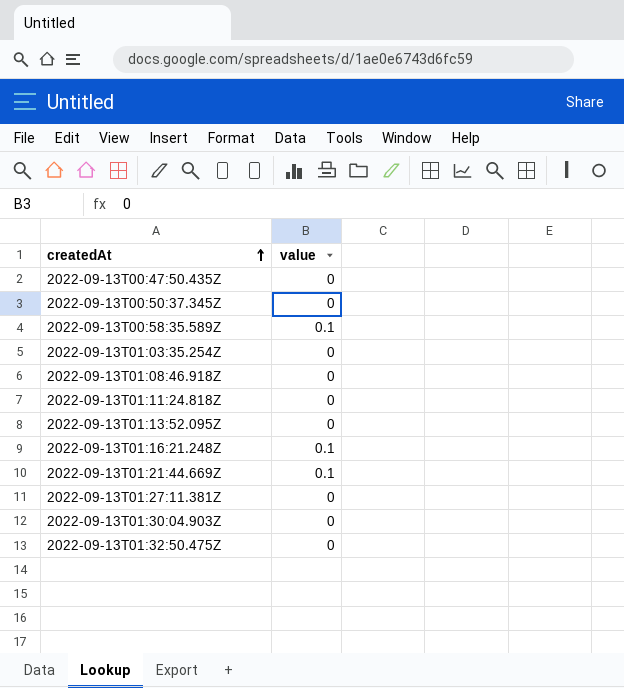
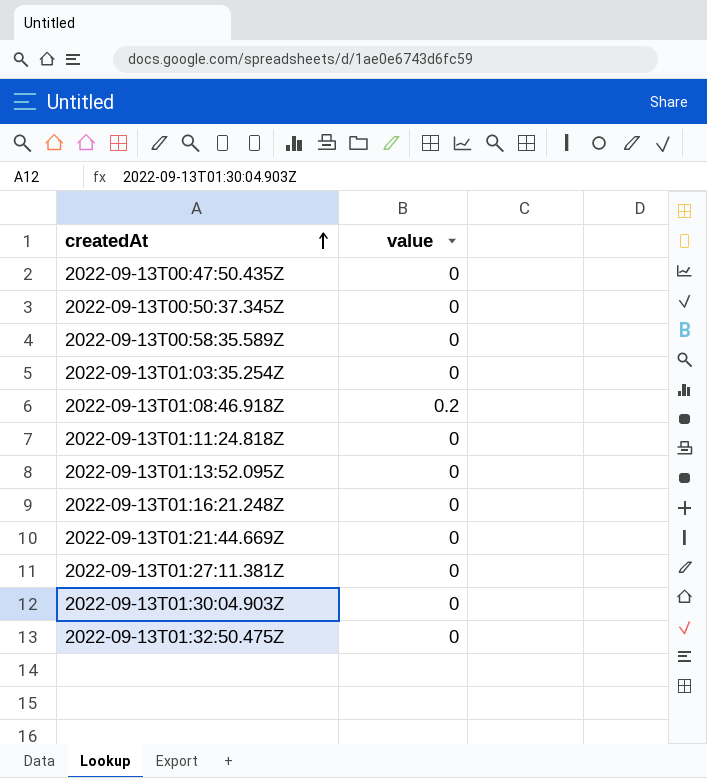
2022-09-13T00:58:35.589Z | value: 0.1 -> 0
2022-09-13T01:08:46.918Z | value: 0 -> 0.2
2022-09-13T01:16:21.248Z | value: 0.1 -> 0
2022-09-13T01:21:44.669Z | value: 0.1 -> 0

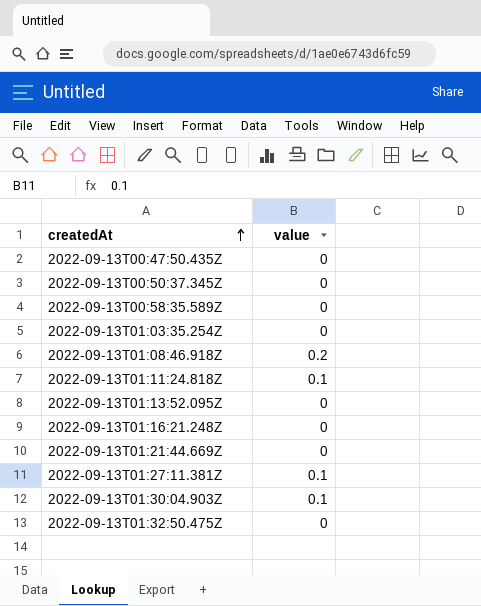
2022-09-13T01:11:24.818Z | value: 0 -> 0.1
2022-09-13T01:27:11.381Z | value: 0 -> 0.1
2022-09-13T01:30:04.903Z | value: 0 -> 0.1

